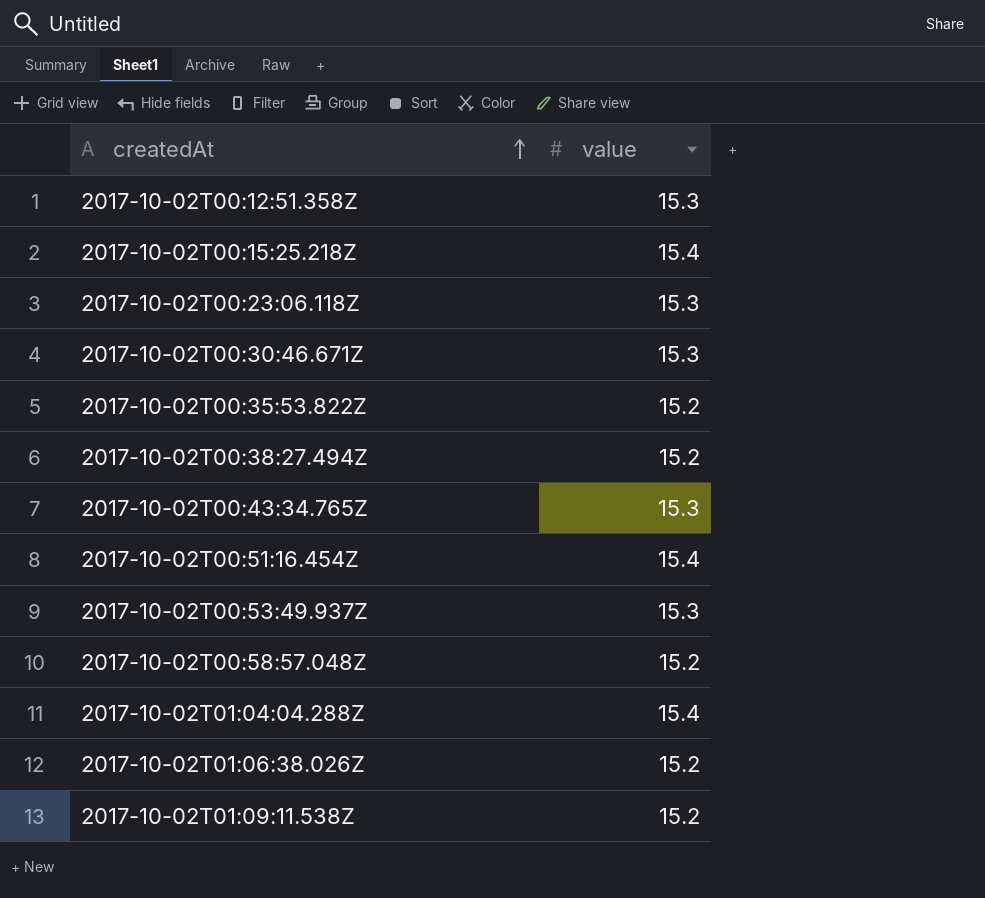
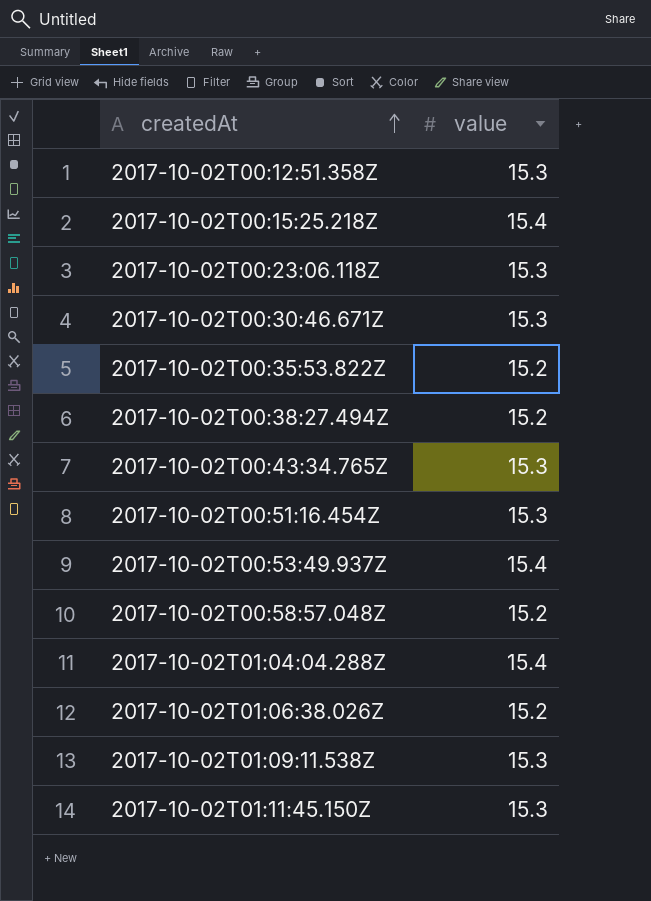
2017-10-02T00:51:16.454Z | value: 15.4 -> 15.3
2017-10-02T00:53:49.937Z | value: 15.3 -> 15.4
2017-10-02T01:09:11.538Z | value: 15.2 -> 15.3
row 2017-10-02T01:11:45.150Z: none -> 15.3

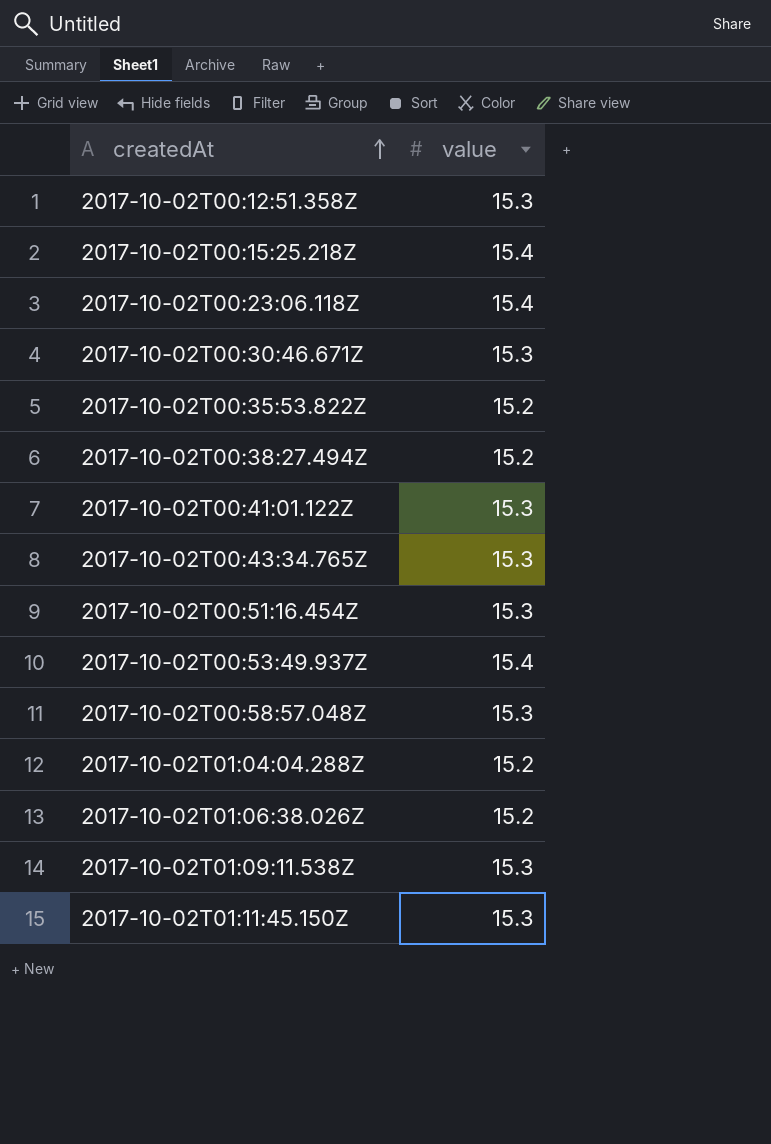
2017-10-02T00:23:06.118Z | value: 15.3 -> 15.4
row 2017-10-02T00:41:01.122Z: none -> 15.3
2017-10-02T00:58:57.048Z | value: 15.2 -> 15.3
2017-10-02T01:04:04.288Z | value: 15.4 -> 15.2

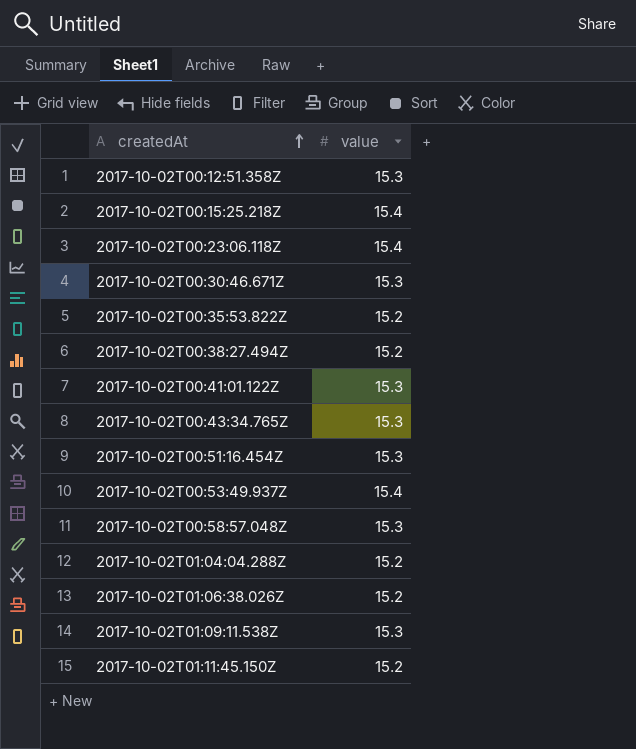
2017-10-02T01:11:45.150Z | value: 15.3 -> 15.2

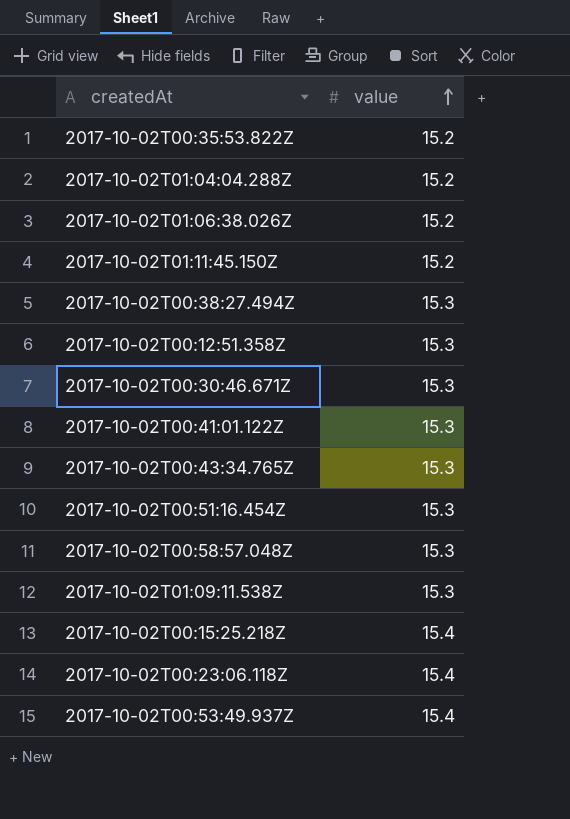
row order: createdAt ascending -> value ascending
2017-10-02T00:38:27.494Z | value: 15.2 -> 15.3

